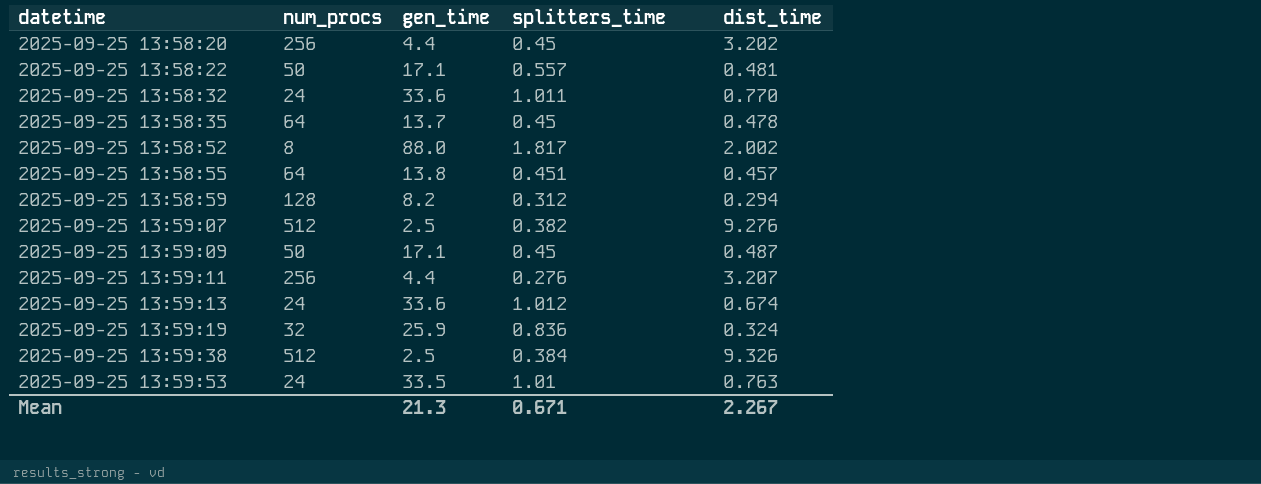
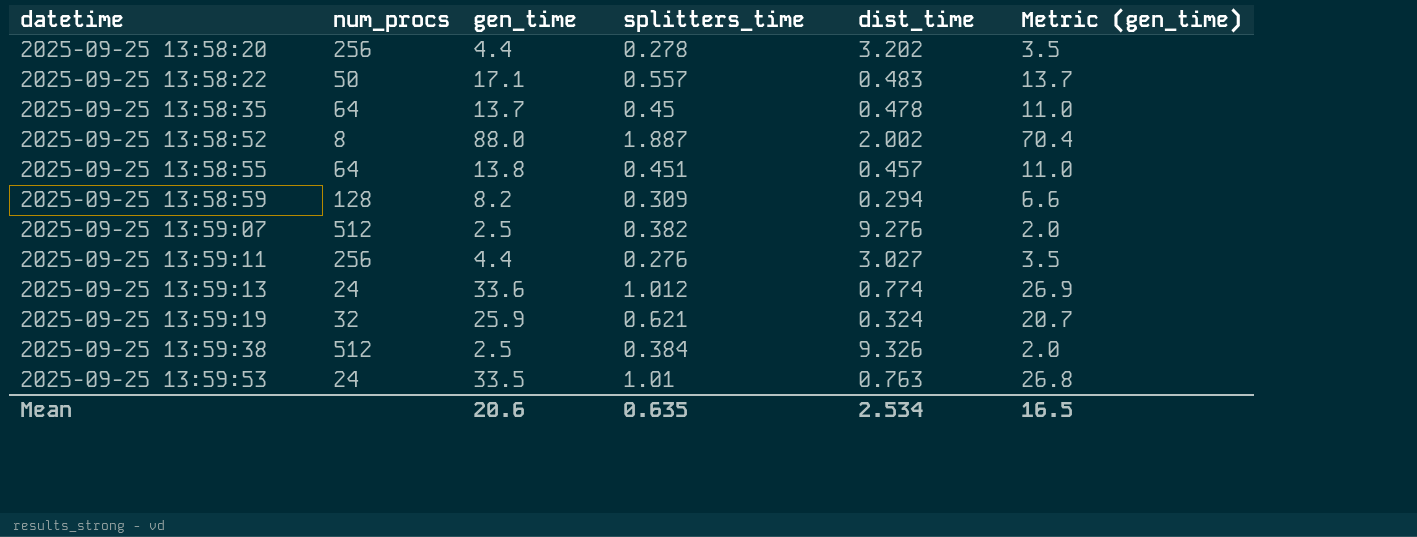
column Metric (gen_time) | formula: none -> [gen_time] * 0.8
row 2025-09-25 13:58:32: 24 | 33.6 | 1.011 | 0.770 -> none
row 2025-09-25 13:59:09: 50 | 17.1 | 0.45 | 0.487 -> none
2025-09-25 13:58:20 | splitters_time: 0.45 -> 0.278
2025-09-25 13:58:22 | dist_time: 0.481 -> 0.483
2025-09-25 13:58:52 | splitters_time: 1.817 -> 1.887
2025-09-25 13:58:59 | splitters_time: 0.312 -> 0.309
2025-09-25 13:59:11 | dist_time: 3.207 -> 3.027
2025-09-25 13:59:13 | dist_time: 0.674 -> 0.774
2025-09-25 13:59:19 | splitters_time: 0.836 -> 0.621
Mean | gen_time: 21.3 -> 20.6
Mean | splitters_time: 0.671 -> 0.635
Mean | dist_time: 2.267 -> 2.534

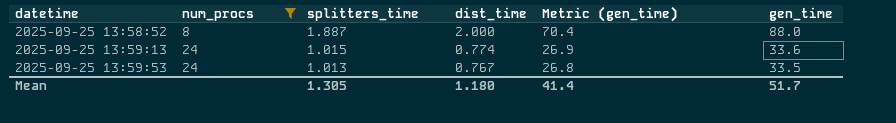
filter: none -> num_procs <= 24
column gen_time | position: 3 -> 6
2025-09-25 13:58:52 | dist_time: 2.002 -> 2.000
2025-09-25 13:59:13 | splitters_time: 1.012 -> 1.015
2025-09-25 13:59:53 | splitters_time: 1.01 -> 1.013
2025-09-25 13:59:53 | dist_time: 0.763 -> 0.767
Mean | splitters_time: 0.635 -> 1.305
Mean | dist_time: 2.534 -> 1.180
Mean | Metric (gen_time): 16.5 -> 41.4
Mean | gen_time: 20.6 -> 51.7

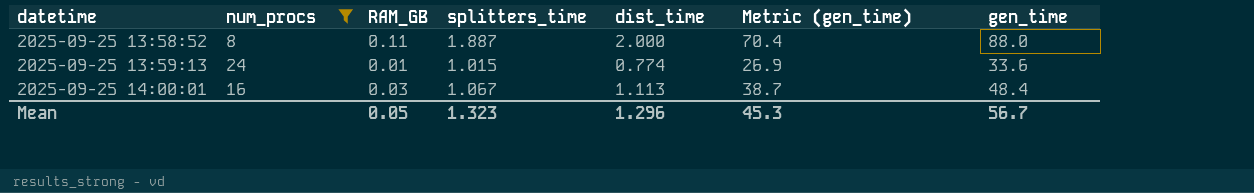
column RAM_GB | position: none -> 3
row 2025-09-25 13:59:53: 24 | 1.013 | 0.767 | 26.8 | 33.5 -> none
row 2025-09-25 14:00:01: none -> 16 | 0.03 | 1.067 | 1.113 | 38.7 | 48.4
Mean | splitters_time: 1.305 -> 1.323
Mean | dist_time: 1.180 -> 1.296
Mean | Metric (gen_time): 41.4 -> 45.3
Mean | gen_time: 51.7 -> 56.7

